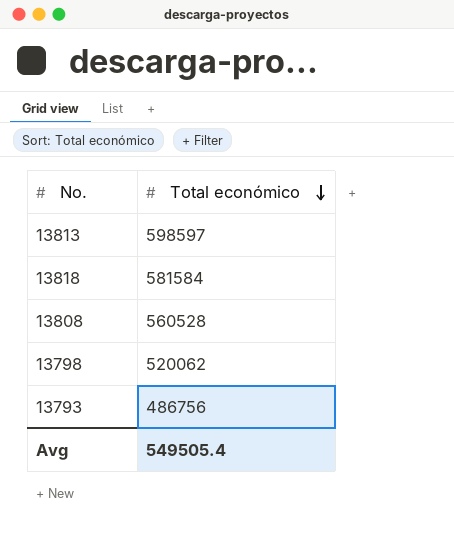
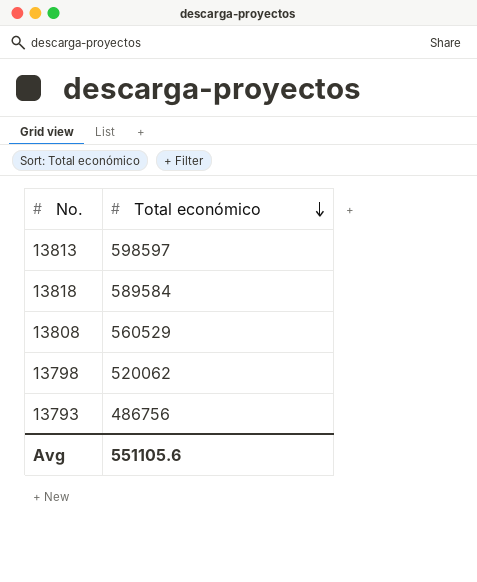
13818 | Total económico: 581584 -> 589584
13808 | Total económico: 560528 -> 560529
Avg | Total económico: 549505.4 -> 551105.6

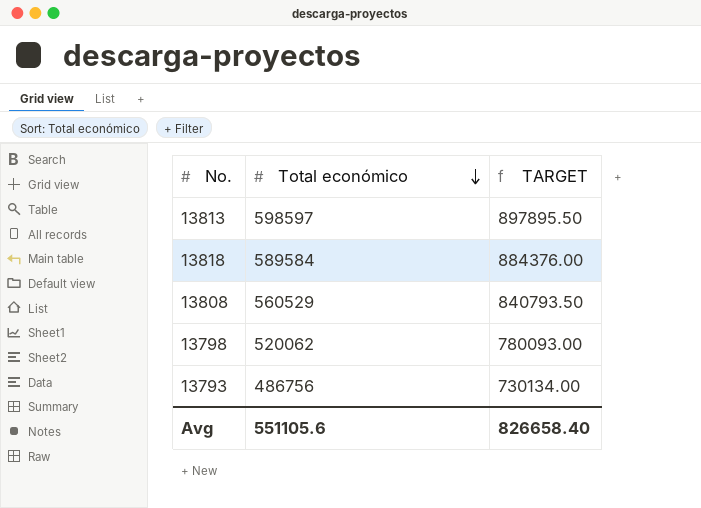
column TARGET | formula: none -> [Total económico] * 1.5

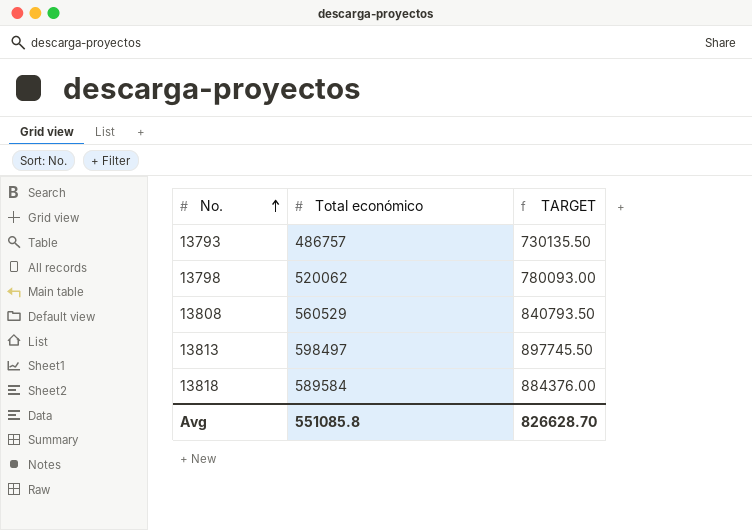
row order: Total económico descending -> No. ascending
13793 | Total económico: 486756 -> 486757
13793 | TARGET: 730134.00 -> 730135.50
13813 | Total económico: 598597 -> 598497
13813 | TARGET: 897895.50 -> 897745.50
Avg | Total económico: 551105.6 -> 551085.8
Avg | TARGET: 826658.40 -> 826628.70

